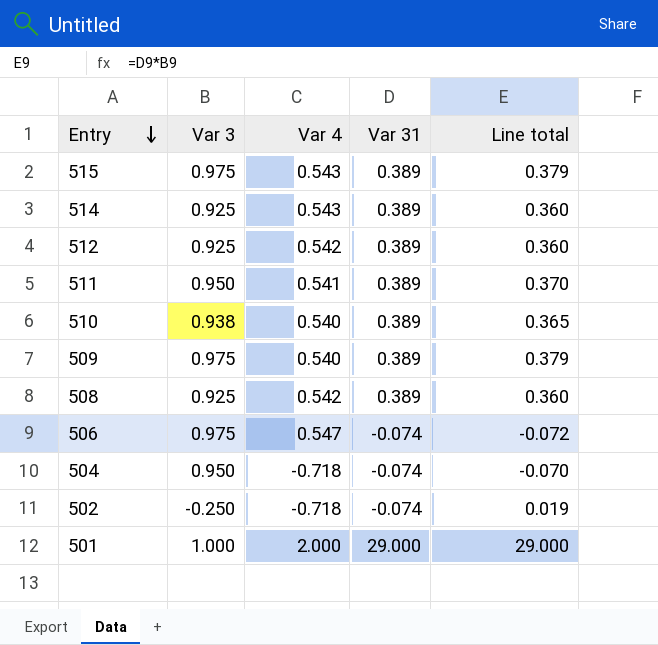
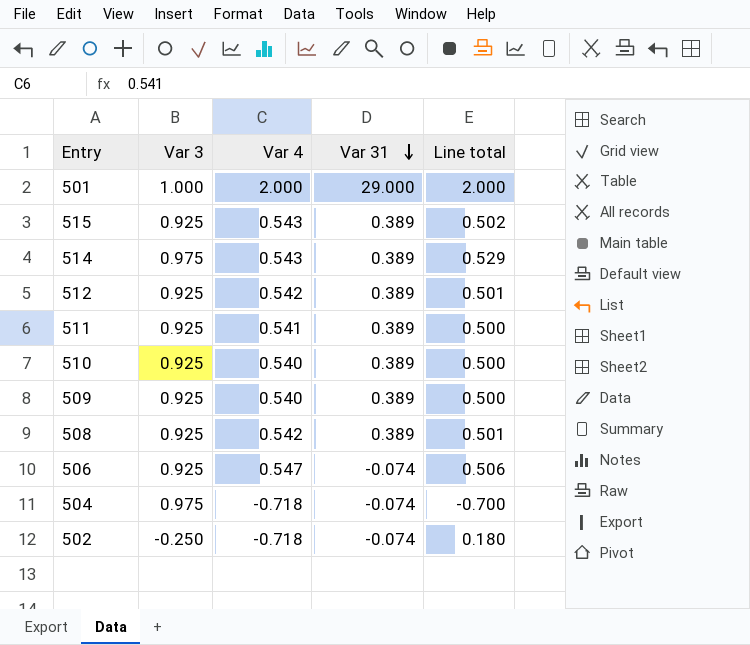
row order: Entry descending -> Var 31 descending
column Line total | formula: [Var 3] * [Var 31] -> [Var 3] * [Var 4]
515 | Var 3: 0.975 -> 0.925
514 | Var 3: 0.925 -> 0.975
511 | Var 3: 0.950 -> 0.925
510 | Var 3: 0.938 -> 0.925
509 | Var 3: 0.975 -> 0.925
506 | Var 3: 0.975 -> 0.925
504 | Var 3: 0.950 -> 0.975

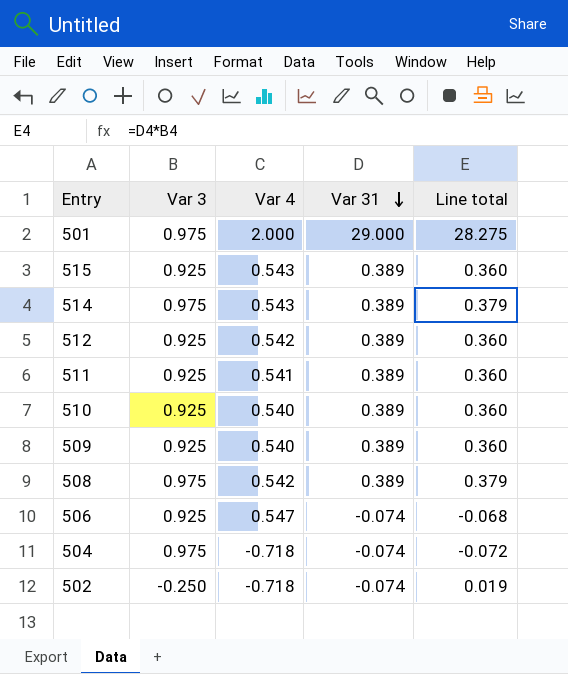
column Line total | formula: [Var 3] * [Var 4] -> [Var 3] * [Var 31]
501 | Var 3: 1.000 -> 0.975
508 | Var 3: 0.925 -> 0.975

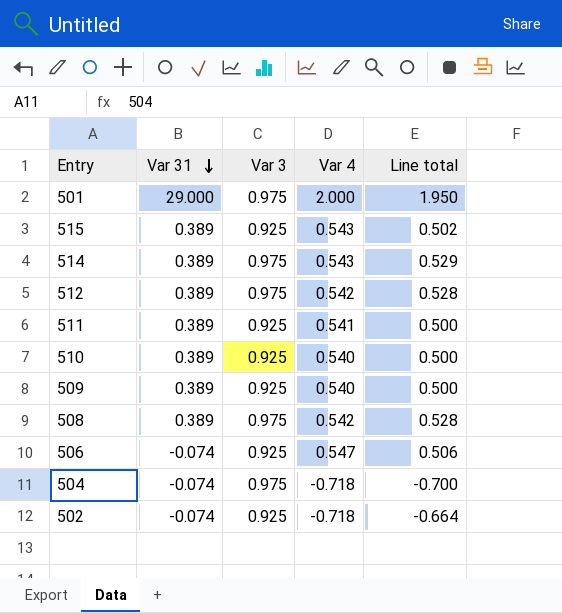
column Var 31 | position: 4 -> 2
column Line total | formula: [Var 3] * [Var 31] -> [Var 3] * [Var 4]
512 | Var 3: 0.925 -> 0.975
502 | Var 3: -0.250 -> 0.925

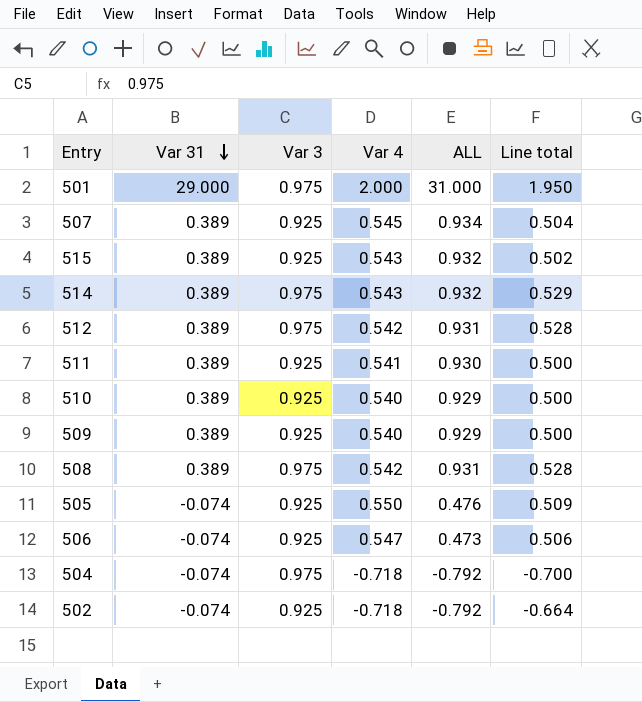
column ALL | formula: none -> [Var 31] + [Var 4]
row 507: none -> 0.389 | 0.925 | 0.545 | 0.934 | 0.504
row 505: none -> -0.074 | 0.925 | 0.550 | 0.476 | 0.509

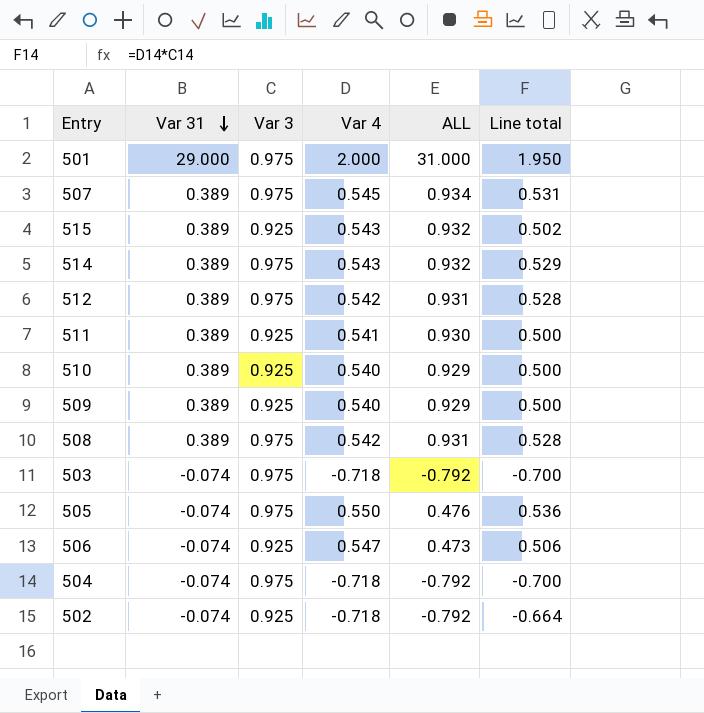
507 | Var 3: 0.925 -> 0.975
507 | Line total: 0.504 -> 0.531
row 503: none -> -0.074 | 0.975 | -0.718 | -0.792 | -0.700
505 | Var 3: 0.925 -> 0.975
505 | Line total: 0.509 -> 0.536

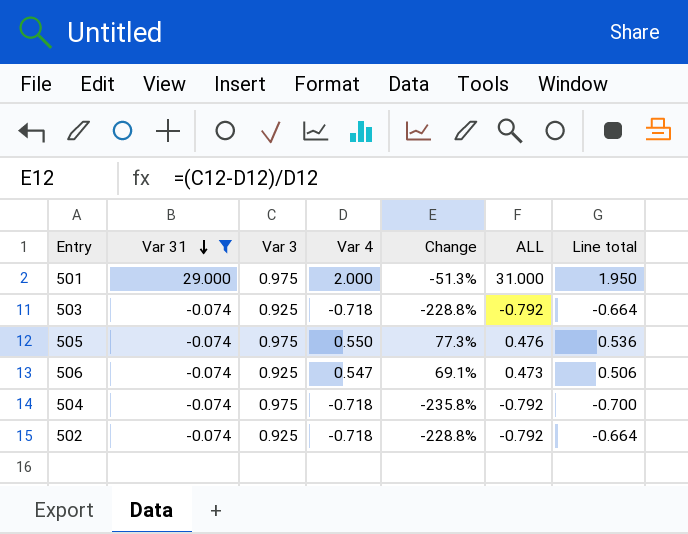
filter: none -> Var 31 != 0.389
column Change | formula: none -> ([Var 3] - [Var 4]) / [Var 4]
503 | Var 3: 0.975 -> 0.925
503 | Line total: -0.700 -> -0.664

